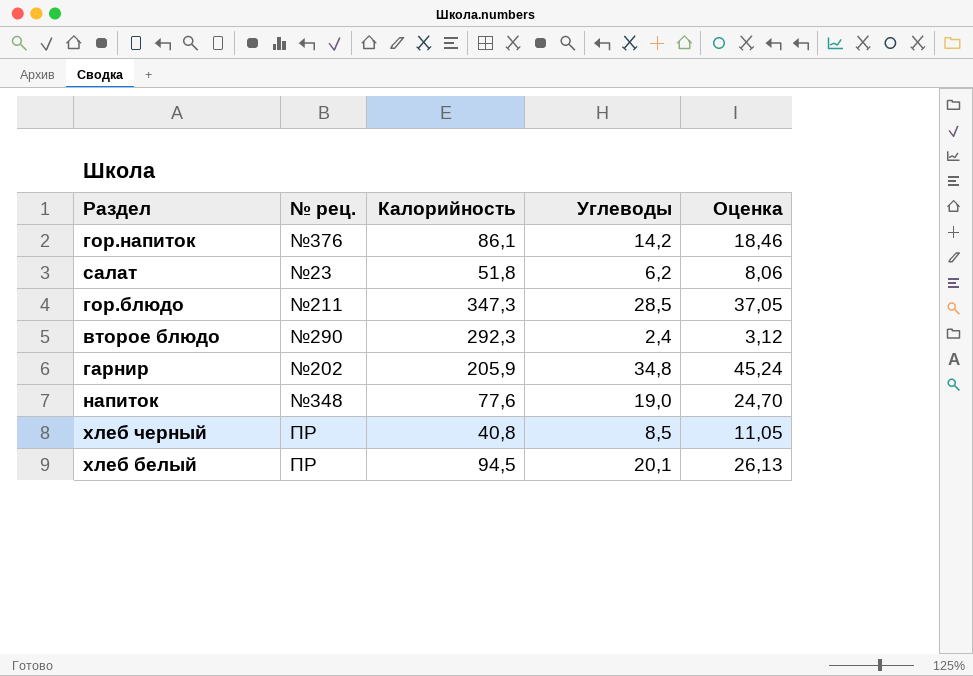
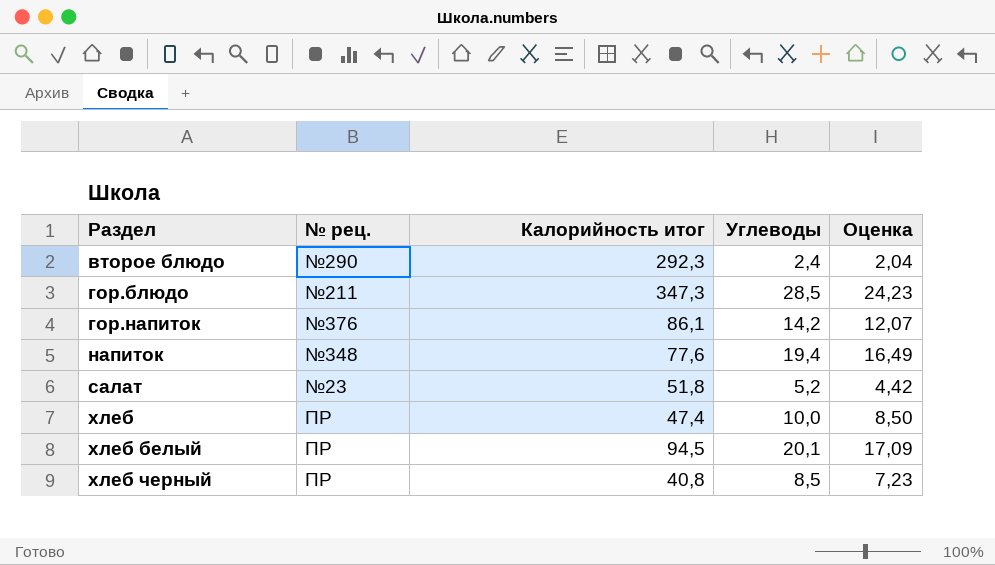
row order: none -> Раздел ascending
column name: Калорийность -> Калорийность итог
column Оценка | formula: [Углеводы] * 1,3 -> [Углеводы] * 0,85
row гарнир: №202 | 205,9 | 34,8 | 45,24 -> none
напиток | Углеводы: 19,0 -> 19,4
салат | Углеводы: 6,2 -> 5,2
row хлеб: none -> ПР | 47,4 | 10,0 | 8,50

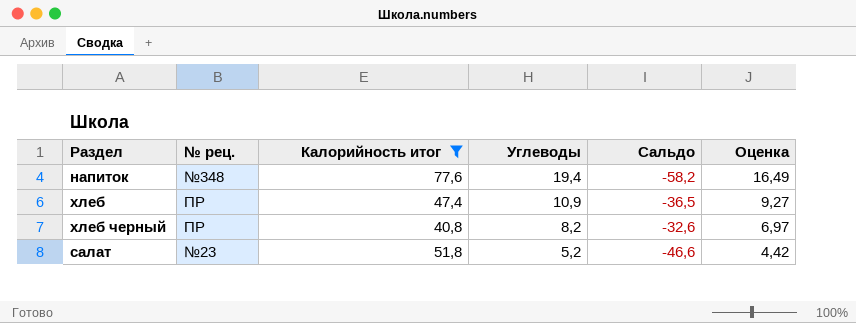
filter: none -> Калорийность итог <= 77,6
row order: Раздел ascending -> Углеводы descending
column Сальдо | formula: none -> [Углеводы] - [Калорийность итог]
хлеб | Углеводы: 10,0 -> 10,9
хлеб | Оценка: 8,50 -> 9,27
хлеб черный | Углеводы: 8,5 -> 8,2
хлеб черный | Оценка: 7,23 -> 6,97

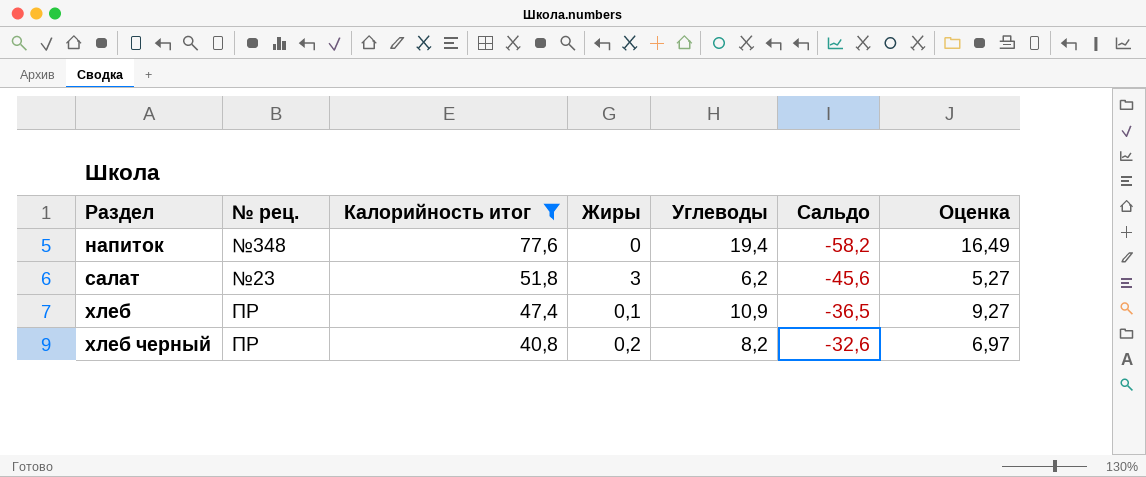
row order: Углеводы descending -> Раздел ascending
column Жиры | position: none -> 4
салат | Углеводы: 5,2 -> 6,2
салат | Сальдо: -46,6 -> -45,6
салат | Оценка: 4,42 -> 5,27

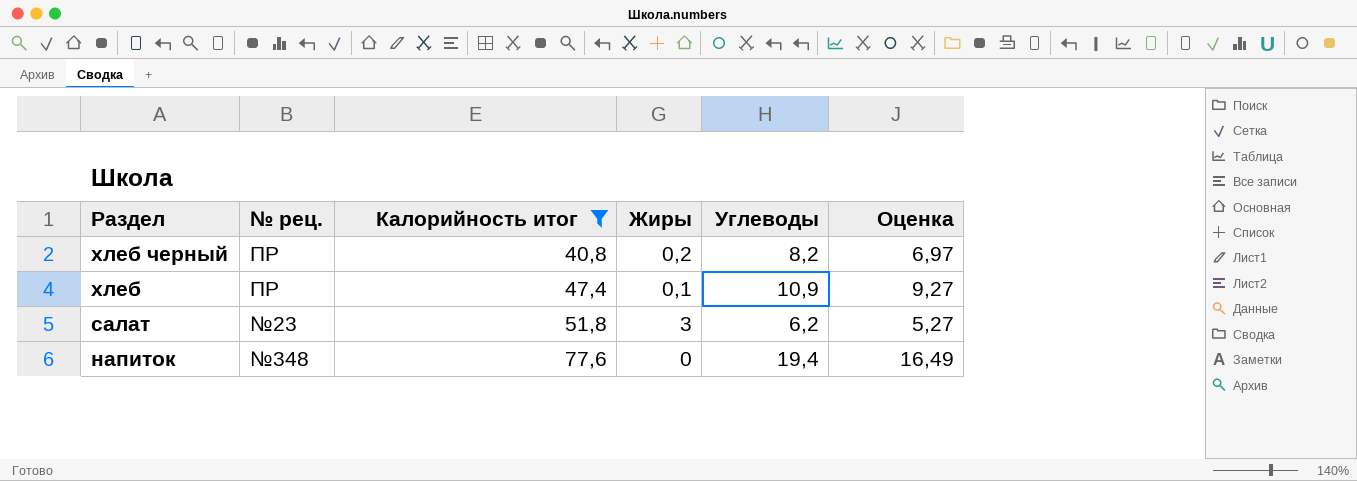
row order: Раздел ascending -> Раздел descending
column Сальдо | formula: [Углеводы] - [Калорийность итог] -> none

